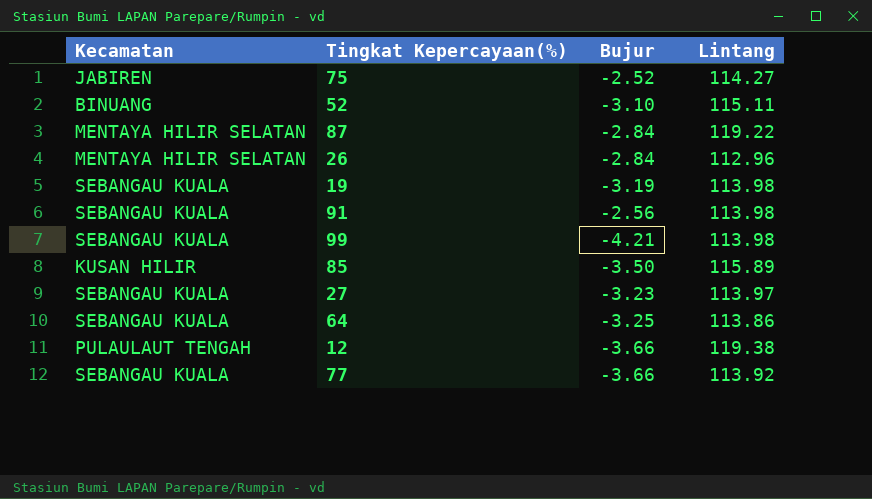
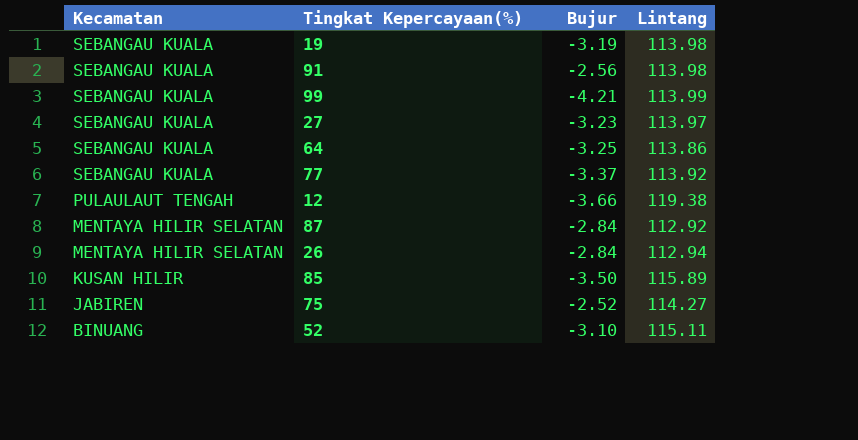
row order: none -> Kecamatan descending
99 | Lintang: 113.98 -> 113.99
77 | Bujur: -3.66 -> -3.37
87 | Lintang: 119.22 -> 112.92
26 | Lintang: 112.96 -> 112.94

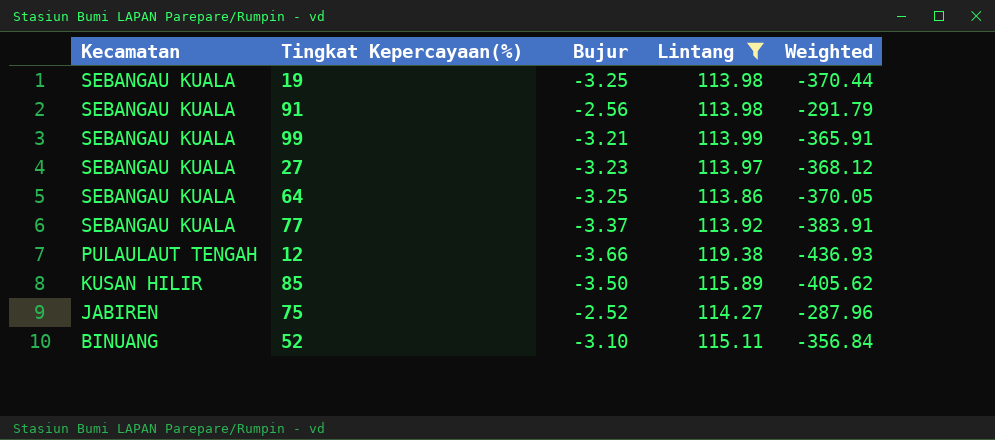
filter: none -> Lintang >= 113.86
column Weighted | formula: none -> [Bujur] * [Lintang]
19 | Bujur: -3.19 -> -3.25
99 | Bujur: -4.21 -> -3.21

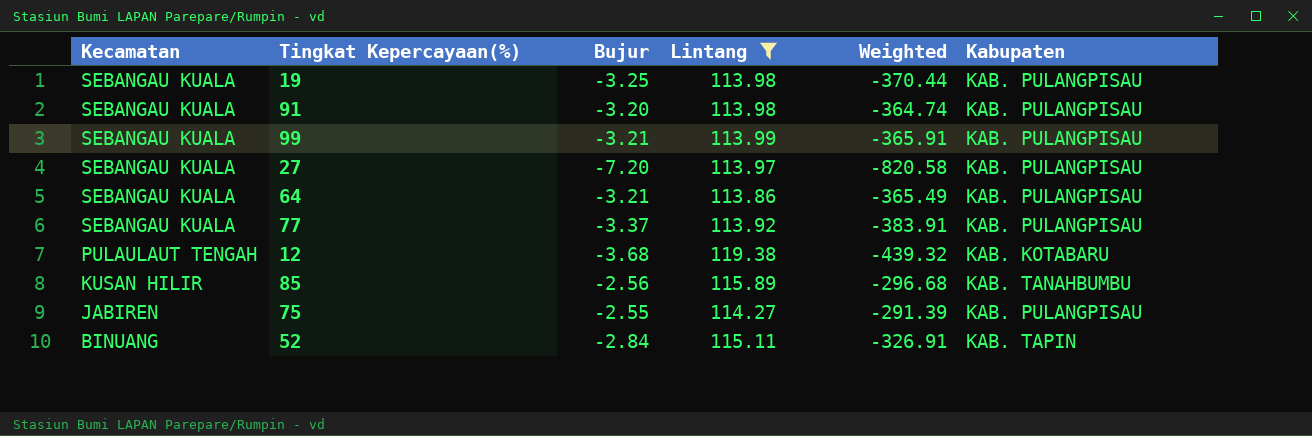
column Kabupaten | position: none -> 6
91 | Bujur: -2.56 -> -3.20
91 | Weighted: -291.79 -> -364.74
27 | Bujur: -3.23 -> -7.20
27 | Weighted: -368.12 -> -820.58
64 | Bujur: -3.25 -> -3.21
64 | Weighted: -370.05 -> -365.49
12 | Bujur: -3.66 -> -3.68
12 | Weighted: -436.93 -> -439.32
85 | Bujur: -3.50 -> -2.56
85 | Weighted: -405.62 -> -296.68
75 | Bujur: -2.52 -> -2.55
75 | Weighted: -287.96 -> -291.39
52 | Bujur: -3.10 -> -2.84
52 | Weighted: -356.84 -> -326.91

